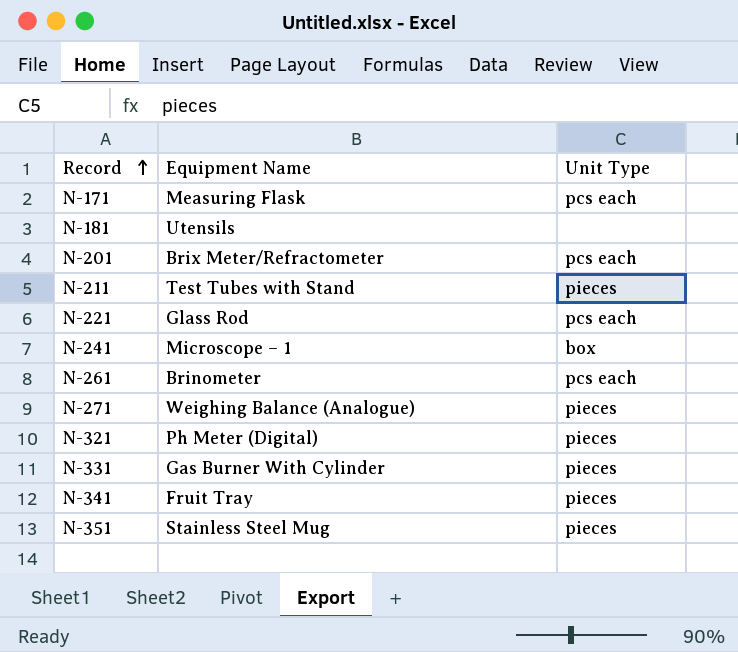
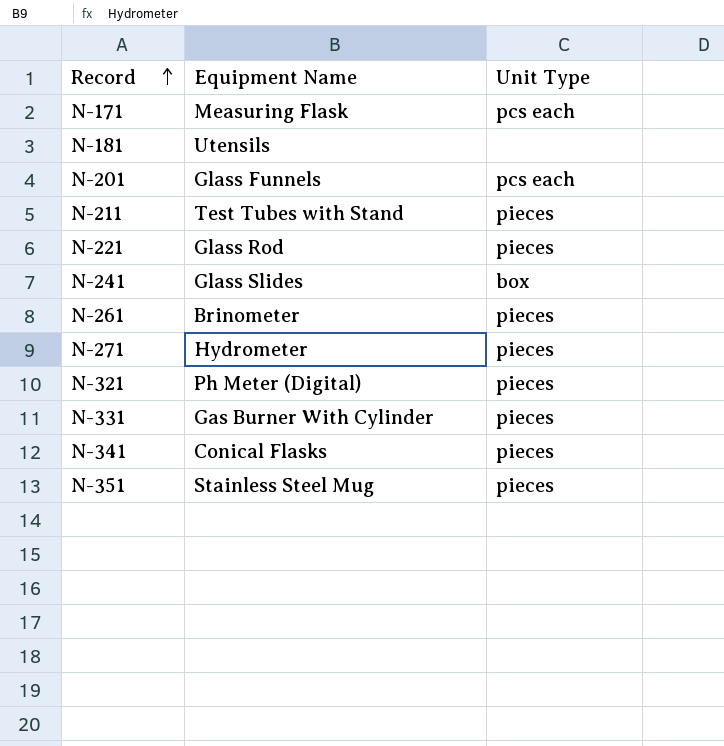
N-201 | Equipment Name: Brix Meter/Refractometer -> Glass Funnels
N-221 | Unit Type: pcs each -> pieces
N-241 | Equipment Name: Microscope – 1 -> Glass Slides
N-261 | Unit Type: pcs each -> pieces
N-271 | Equipment Name: Weighing Balance (Analogue) -> Hydrometer
N-341 | Equipment Name: Fruit Tray -> Conical Flasks

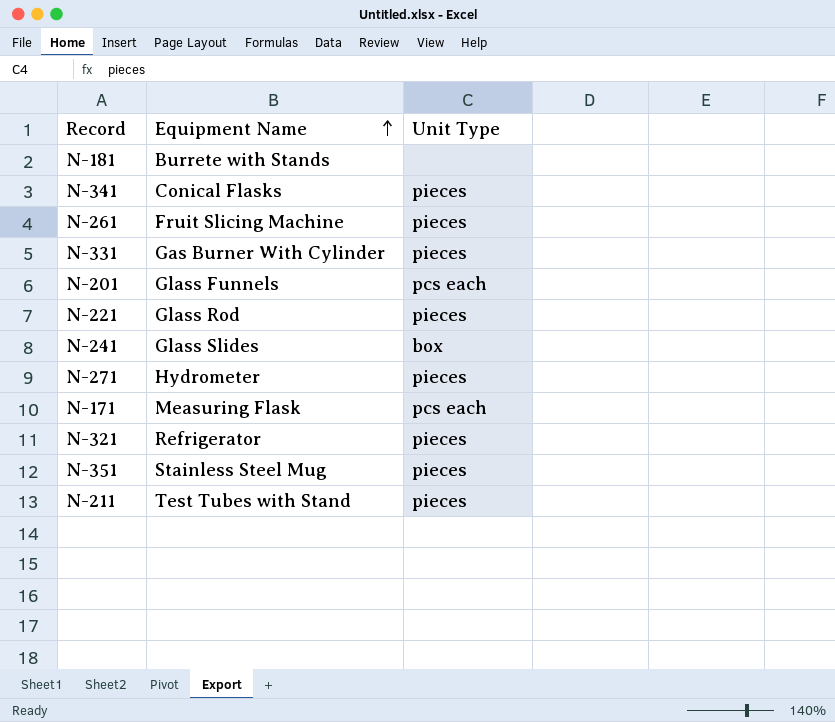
row order: Record ascending -> Equipment Name ascending
N-181 | Equipment Name: Utensils -> Burrete with Stands
N-261 | Equipment Name: Brinometer -> Fruit Slicing Machine
N-321 | Equipment Name: Ph Meter (Digital) -> Refrigerator

